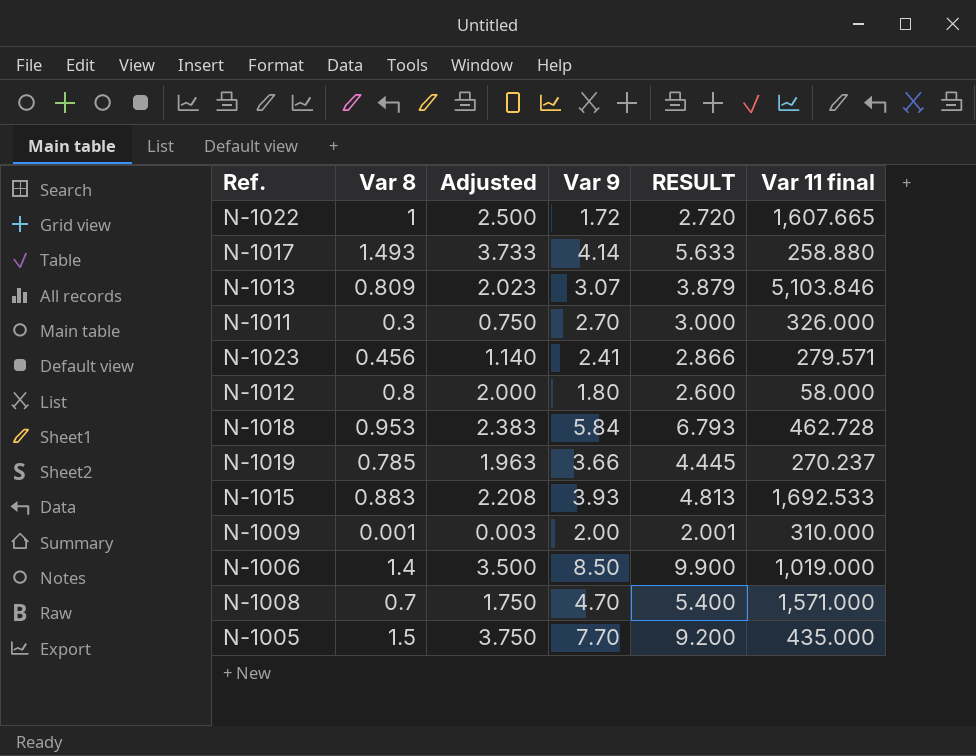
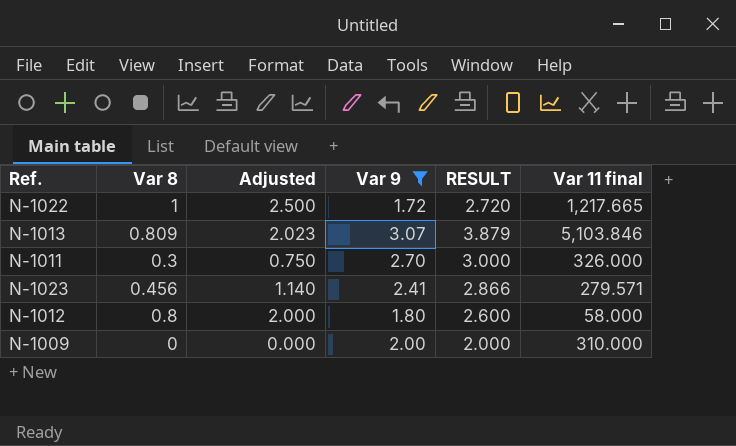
filter: none -> Var 9 <= 3.07
N-1022 | Var 11 final: 1,607.665 -> 1,217.665
N-1009 | Var 8: 0.001 -> 0
N-1009 | Adjusted: 0.003 -> 0.000
N-1009 | RESULT: 2.001 -> 2.000

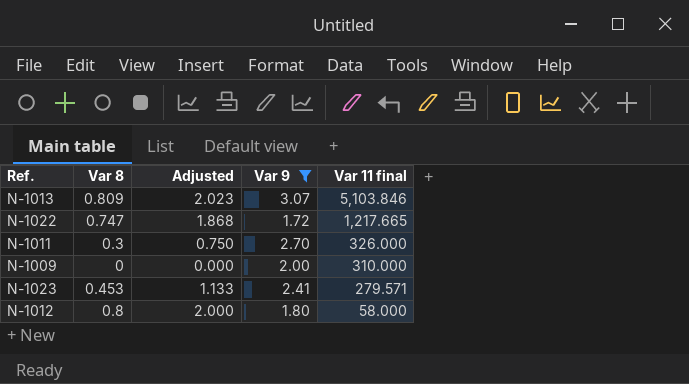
row order: none -> Var 11 final descending
column RESULT | formula: [Var 8] + [Var 9] -> none
N-1022 | Var 8: 1 -> 0.747
N-1022 | Adjusted: 2.500 -> 1.868
N-1023 | Var 8: 0.456 -> 0.453
N-1023 | Adjusted: 1.140 -> 1.133

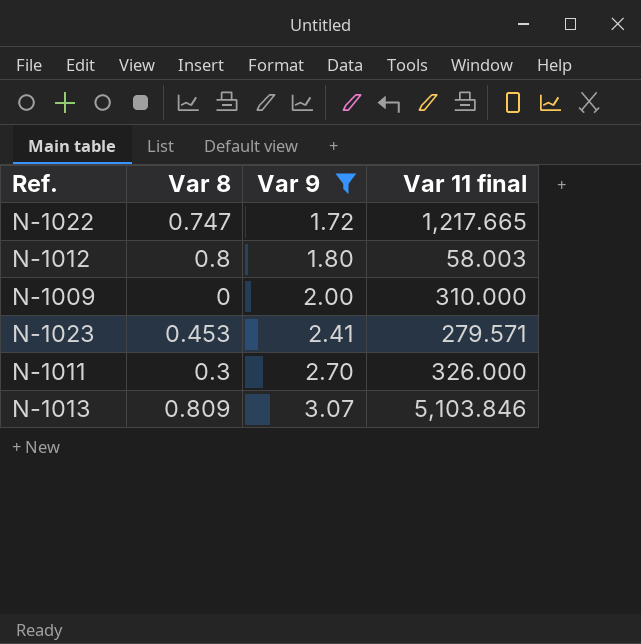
row order: Var 11 final descending -> Var 9 ascending
column Adjusted | formula: [Var 8] * 2.5 -> none
N-1012 | Var 11 final: 58.000 -> 58.003

